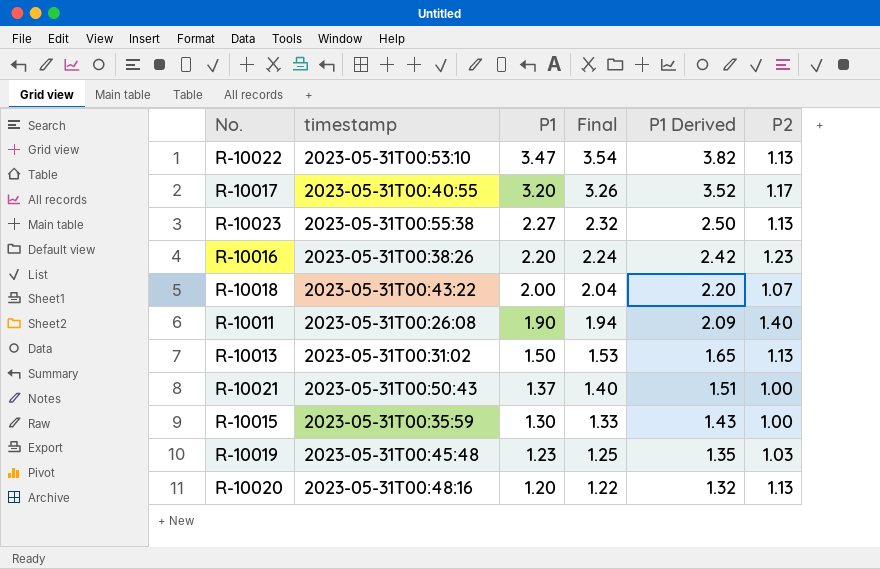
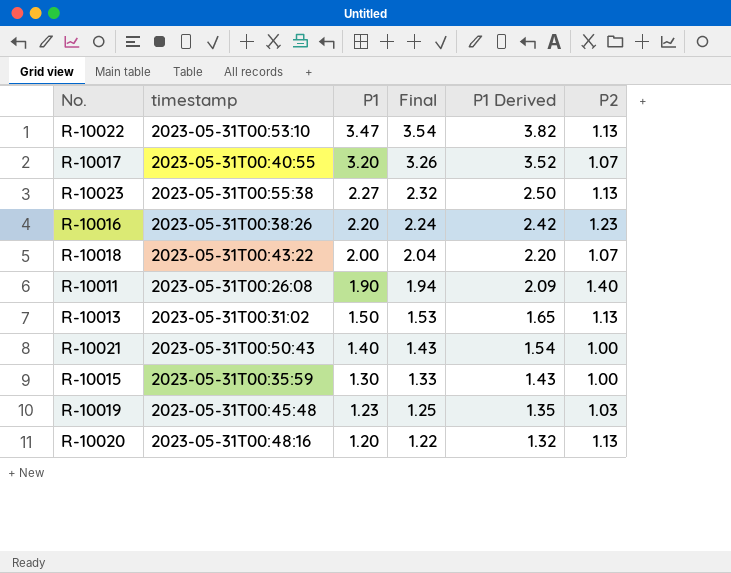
R-10017 | P2: 1.17 -> 1.07
R-10021 | P1: 1.37 -> 1.40
R-10021 | Final: 1.40 -> 1.43
R-10021 | P1 Derived: 1.51 -> 1.54

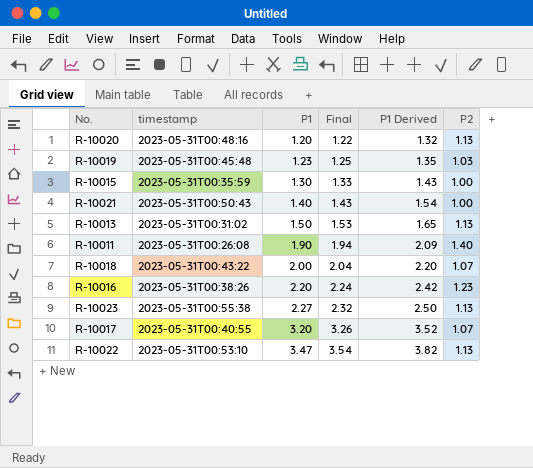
row order: P1 descending -> P1 ascending

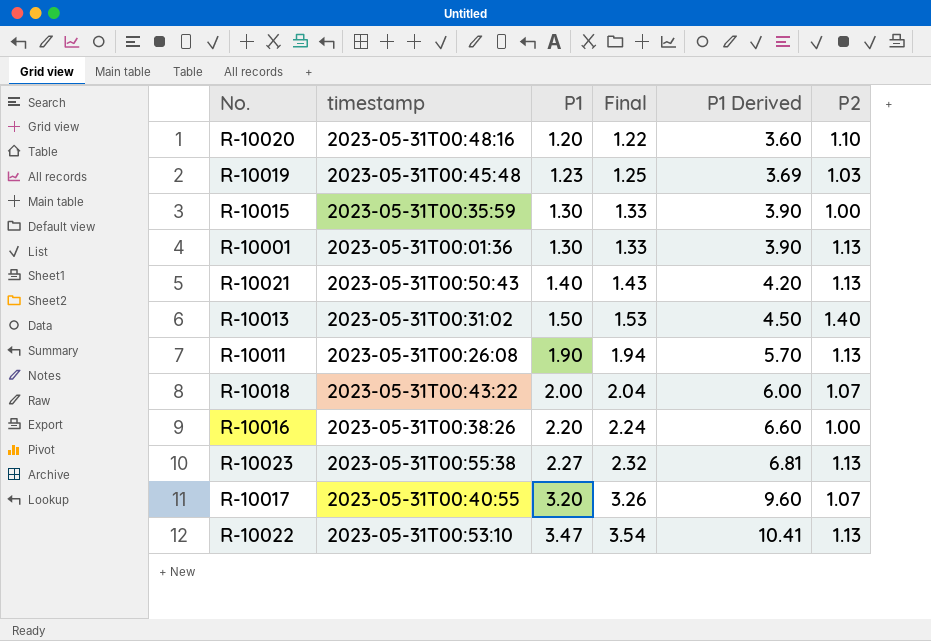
column P1 Derived | formula: [P1] * 1.1 -> [P1] * 3
R-10020 | P2: 1.13 -> 1.10
row R-10001: none -> 2023-05-31T00:01:36 | 1.30 | 1.33 | 3.90 | 1.13
R-10021 | P2: 1.00 -> 1.13
R-10013 | P2: 1.13 -> 1.40
R-10011 | P2: 1.40 -> 1.13
R-10016 | P2: 1.23 -> 1.00

